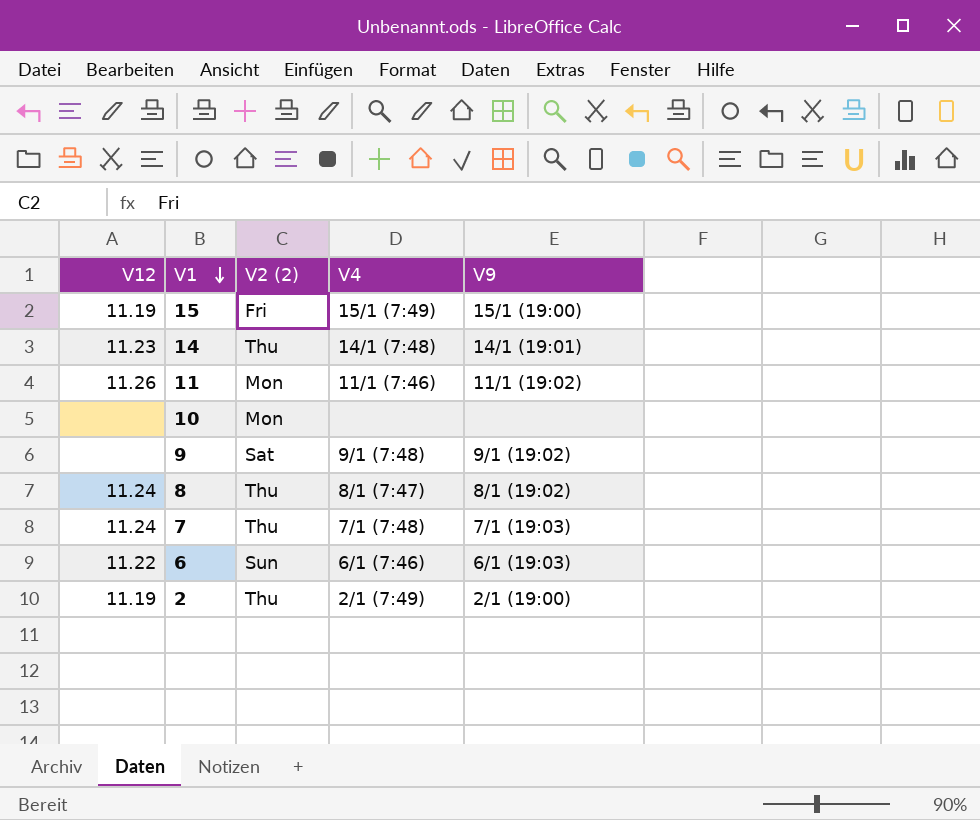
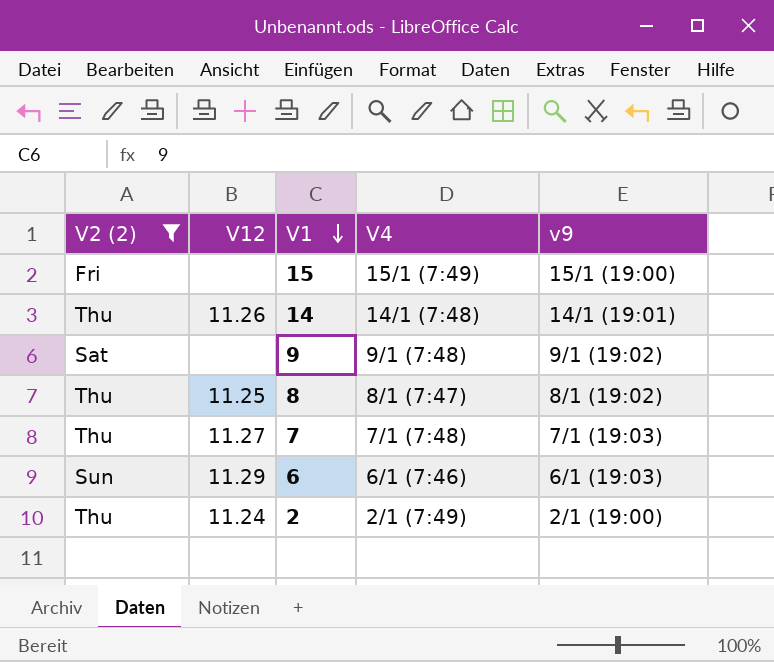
filter: none -> V2 (2) != Mon
column V2 (2) | position: 3 -> 1
column name: V9 -> v9
15 | V12: 11.19 -> none
14 | V12: 11.23 -> 11.26
8 | V12: 11.24 -> 11.25
7 | V12: 11.24 -> 11.27
6 | V12: 11.22 -> 11.29
2 | V12: 11.19 -> 11.24

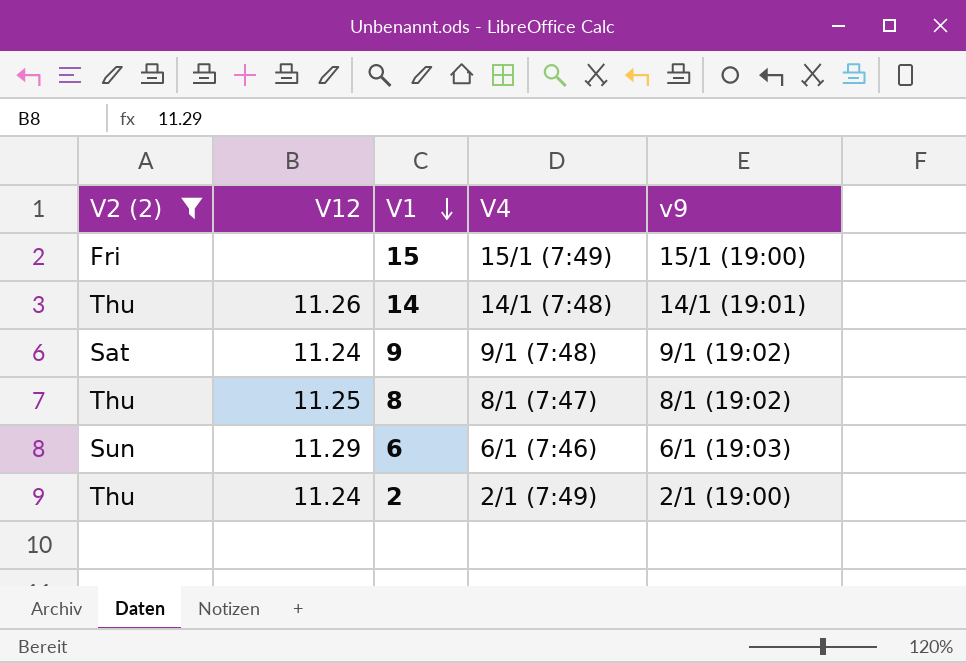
row 7: Thu | 11.27 | 7/1 (7:48) | 7/1 (19:03) -> none
9 | V12: none -> 11.24

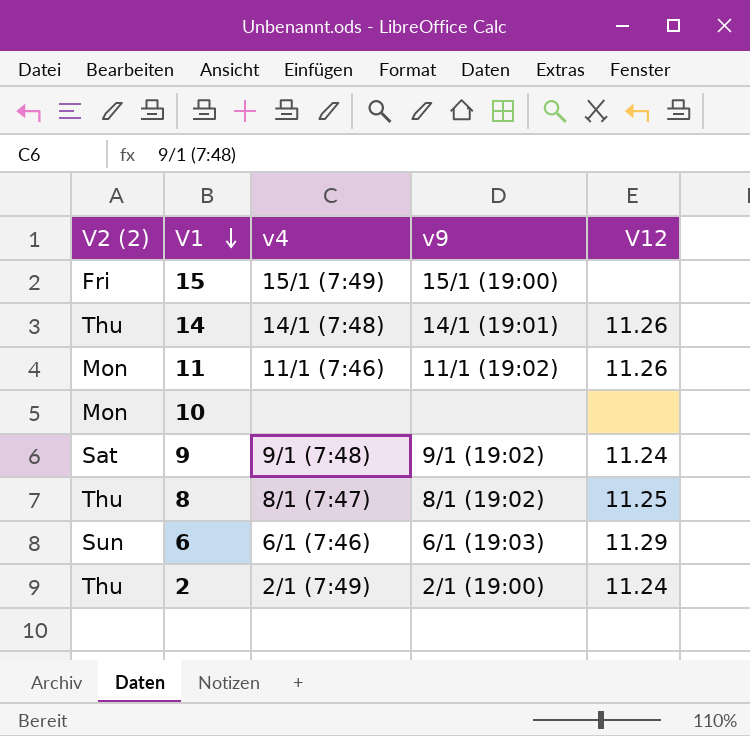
filter: V2 (2) != Mon -> none
column name: V4 -> v4
column V12 | position: 2 -> 5

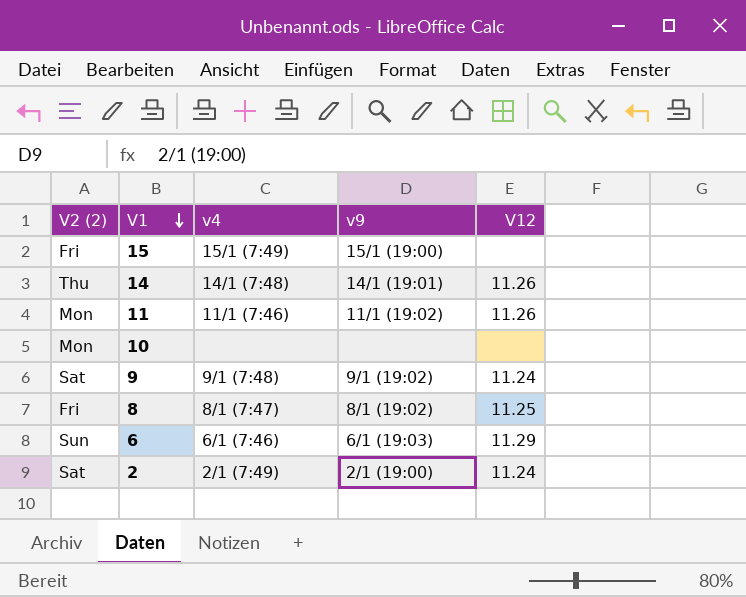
8 | V2 (2): Thu -> Fri
2 | V2 (2): Thu -> Sat

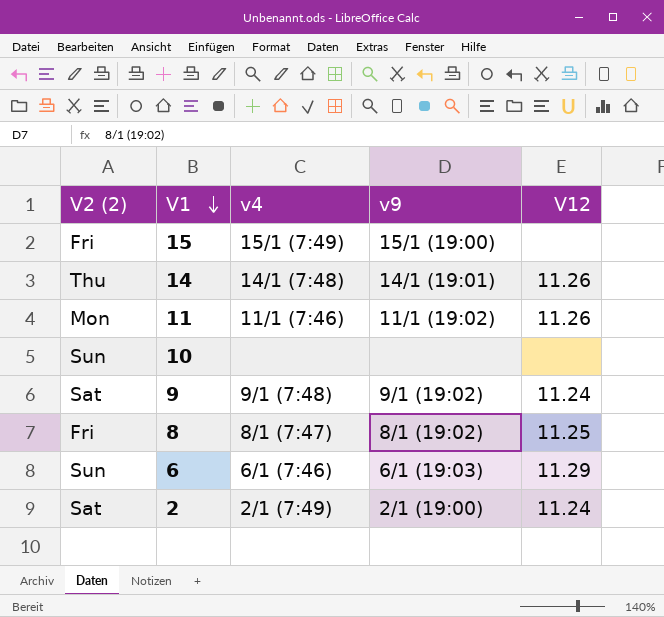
10 | V2 (2): Mon -> Sun

